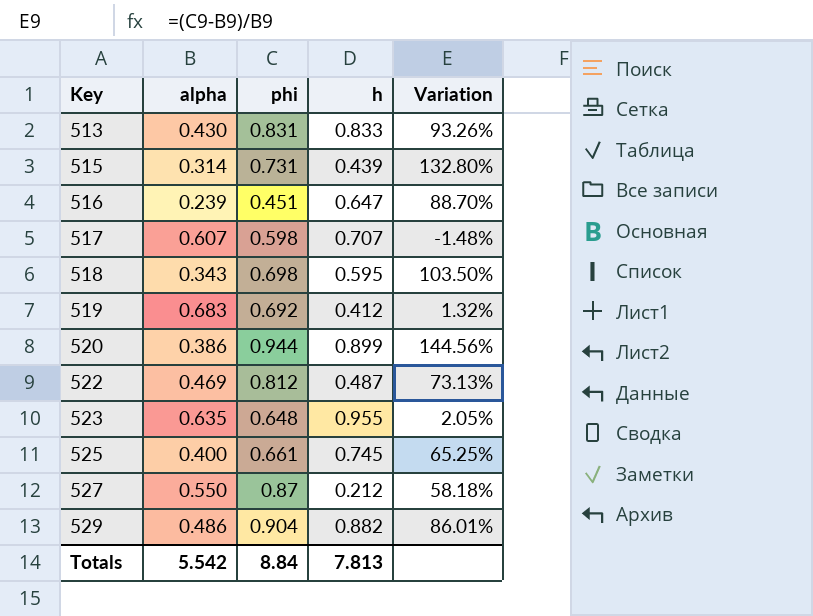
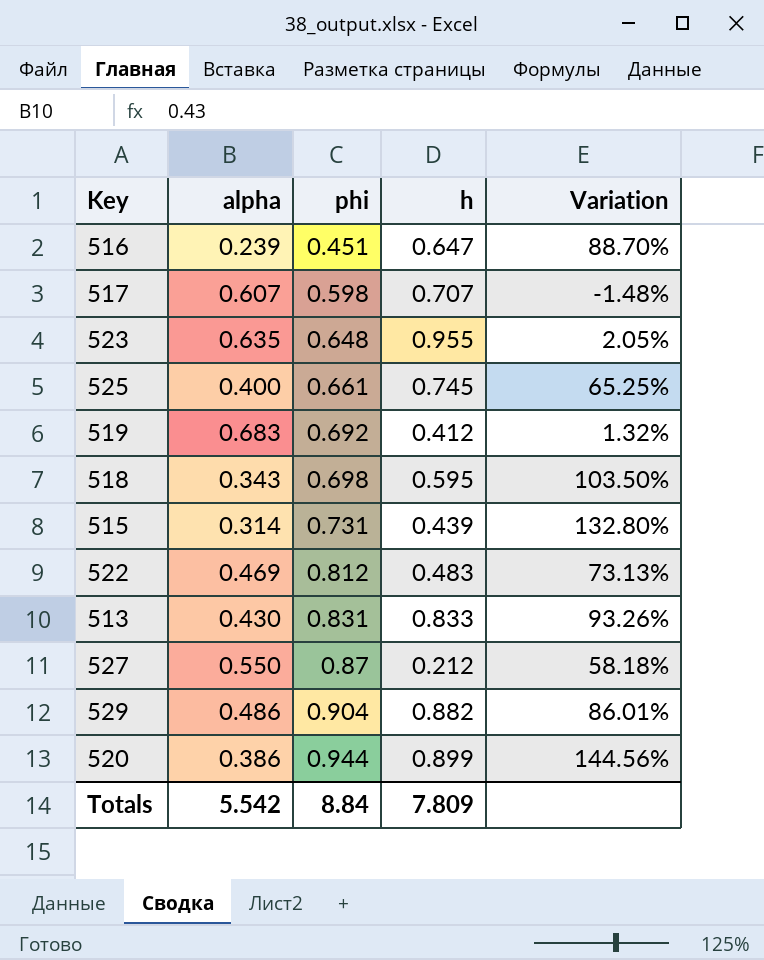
row order: Key ascending -> phi ascending
522 | h: 0.487 -> 0.483
Totals | h: 7.813 -> 7.809

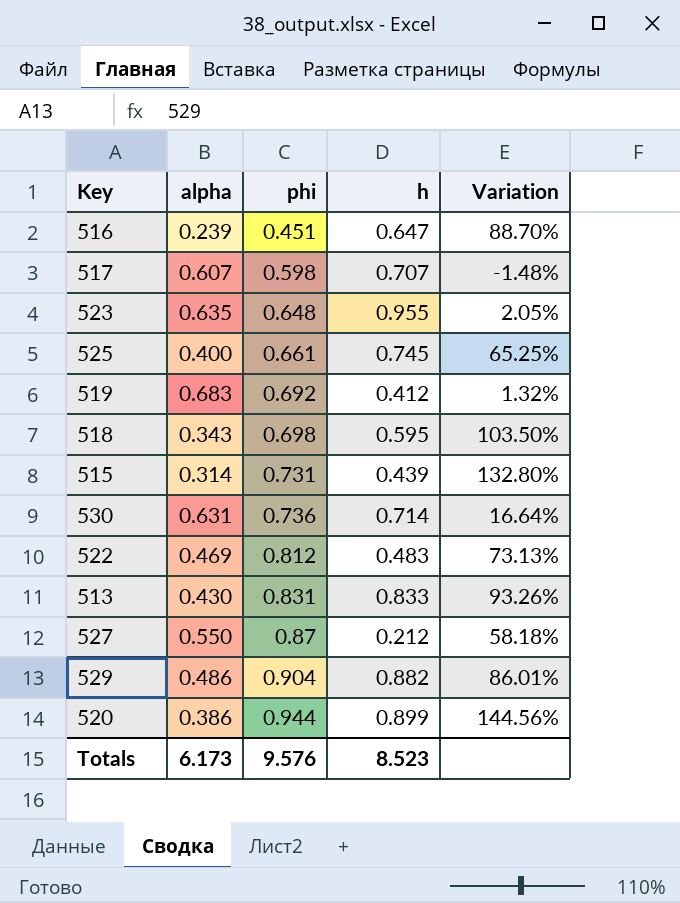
row 530: none -> 0.631 | 0.736 | 0.714 | 16.64%
Totals | alpha: 5.542 -> 6.173
Totals | phi: 8.84 -> 9.576
Totals | h: 7.809 -> 8.523

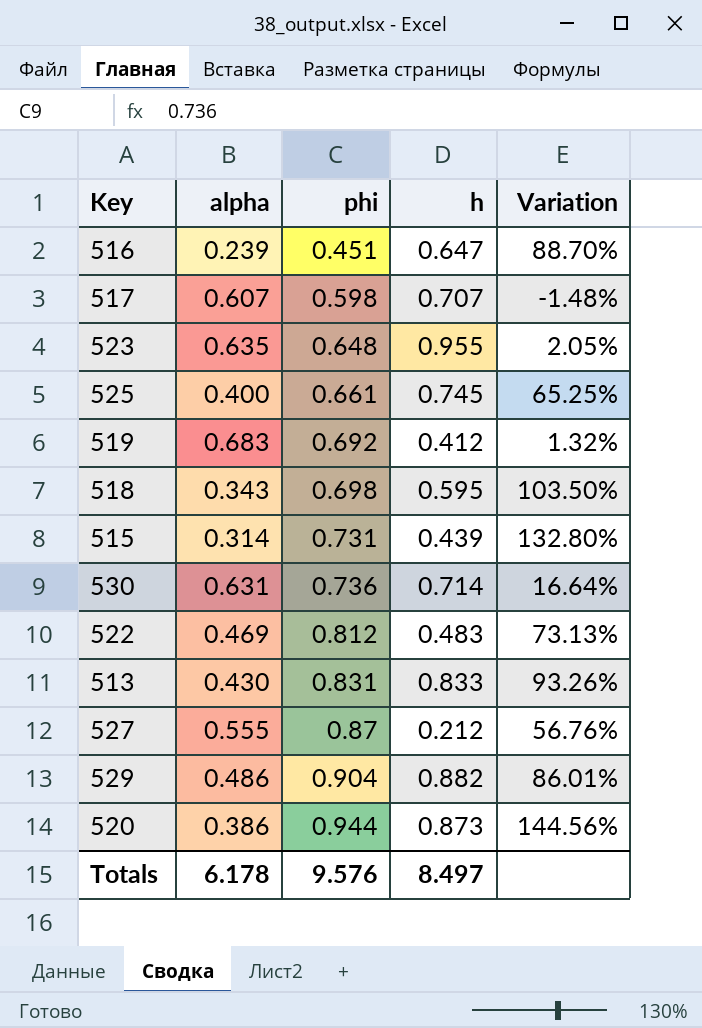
527 | alpha: 0.550 -> 0.555
527 | Variation: 58.18% -> 56.76%
520 | h: 0.899 -> 0.873
Totals | alpha: 6.173 -> 6.178
Totals | h: 8.523 -> 8.497

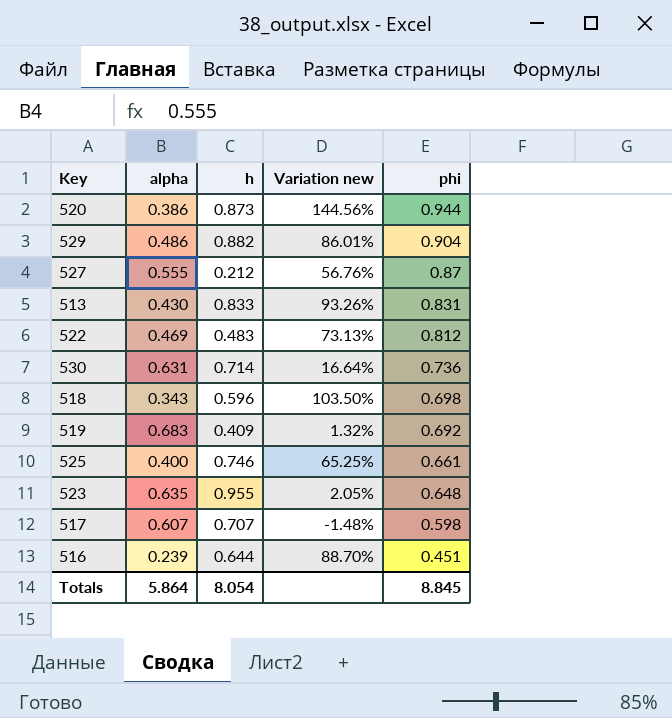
row order: phi ascending -> phi descending
column name: Variation -> Variation new
column phi | position: 3 -> 5
row 515: 0.314 | 0.731 | 0.439 | 132.80% -> none
518 | h: 0.595 -> 0.596
519 | h: 0.412 -> 0.409
525 | h: 0.745 -> 0.746
516 | h: 0.647 -> 0.644
Totals | alpha: 6.178 -> 5.864
Totals | h: 8.497 -> 8.054
Totals | phi: 9.576 -> 8.845

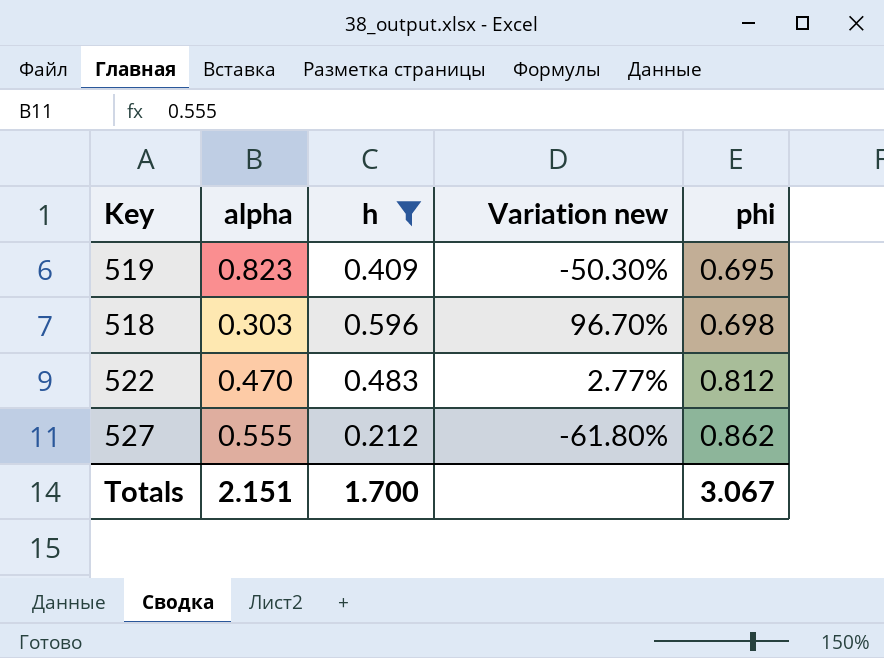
filter: none -> h <= 0.596
row order: phi descending -> phi ascending
column Variation new | formula: ([phi] - [alpha]) / [alpha] -> ([h] - [alpha]) / [alpha]
519 | alpha: 0.683 -> 0.823
519 | phi: 0.692 -> 0.695
518 | alpha: 0.343 -> 0.303
522 | alpha: 0.469 -> 0.470
527 | phi: 0.87 -> 0.862
Totals | alpha: 5.864 -> 2.151
Totals | h: 8.054 -> 1.700
Totals | phi: 8.845 -> 3.067

